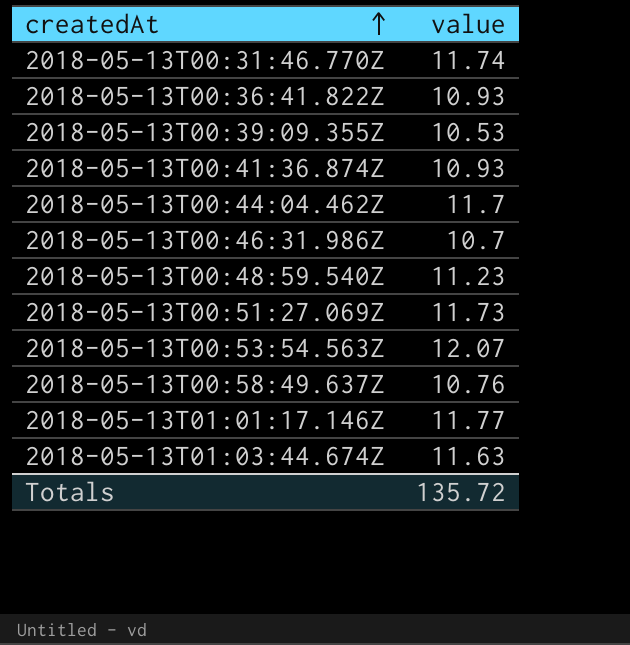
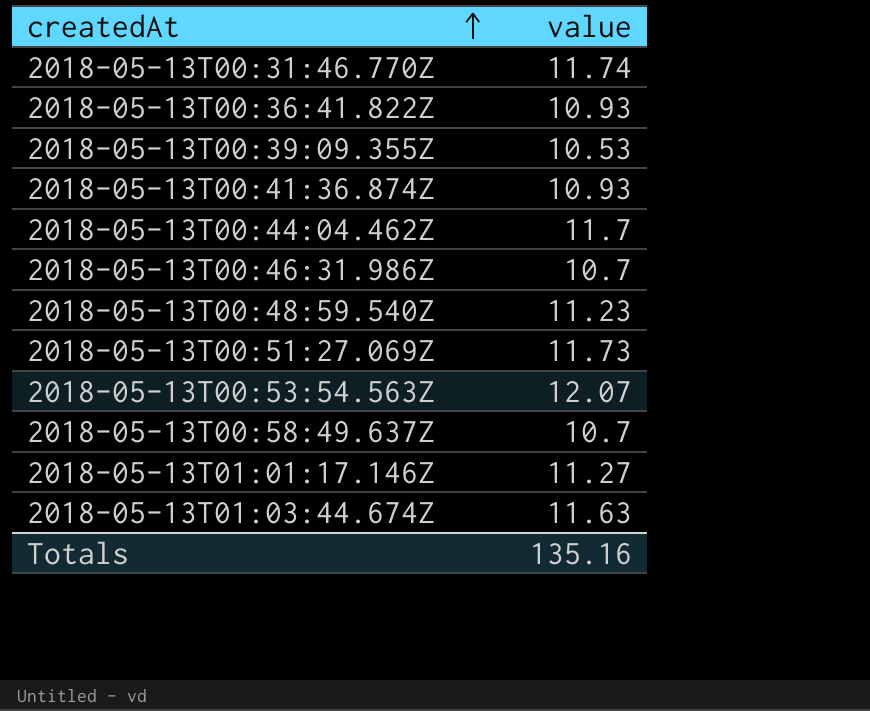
2018-05-13T00:58:49.637Z | value: 10.76 -> 10.7
2018-05-13T01:01:17.146Z | value: 11.77 -> 11.27
Totals | value: 135.72 -> 135.16

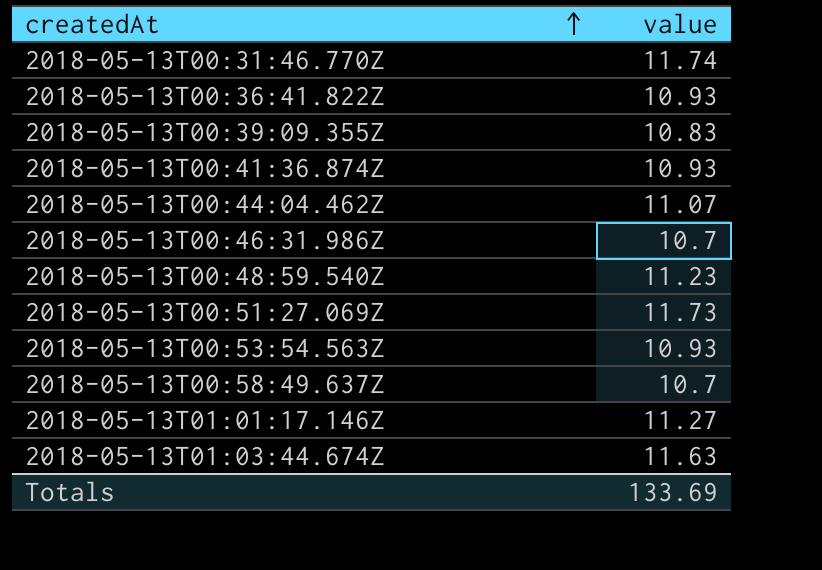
2018-05-13T00:39:09.355Z | value: 10.53 -> 10.83
2018-05-13T00:44:04.462Z | value: 11.7 -> 11.07
2018-05-13T00:53:54.563Z | value: 12.07 -> 10.93
Totals | value: 135.16 -> 133.69

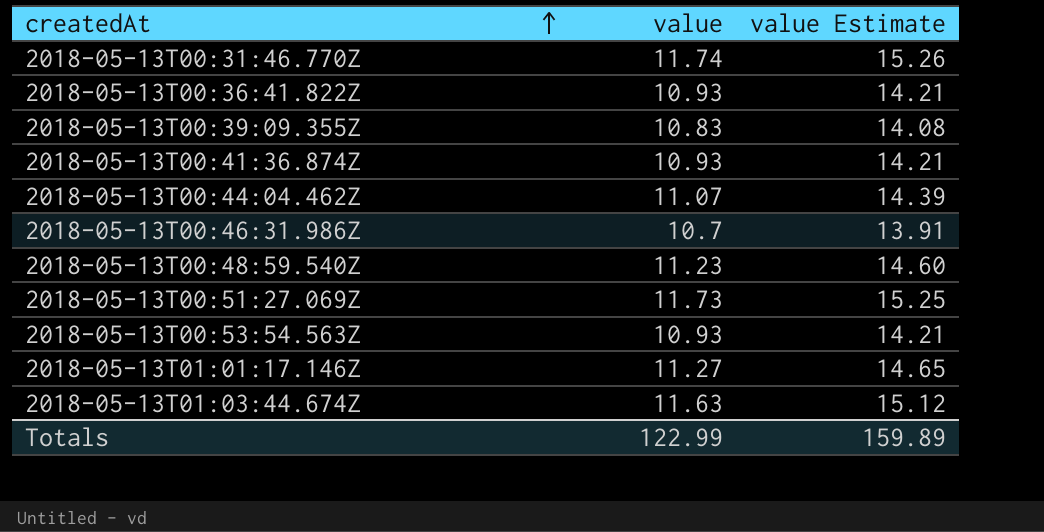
column value Estimate | formula: none -> [value] * 1.3
row 2018-05-13T00:58:49.637Z: 10.7 -> none
Totals | value: 133.69 -> 122.99

